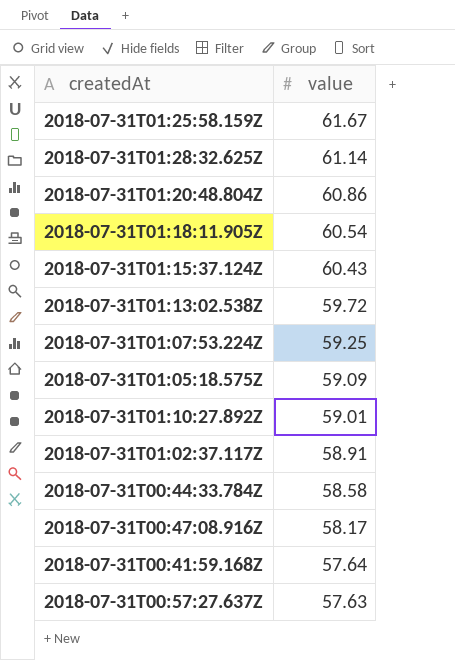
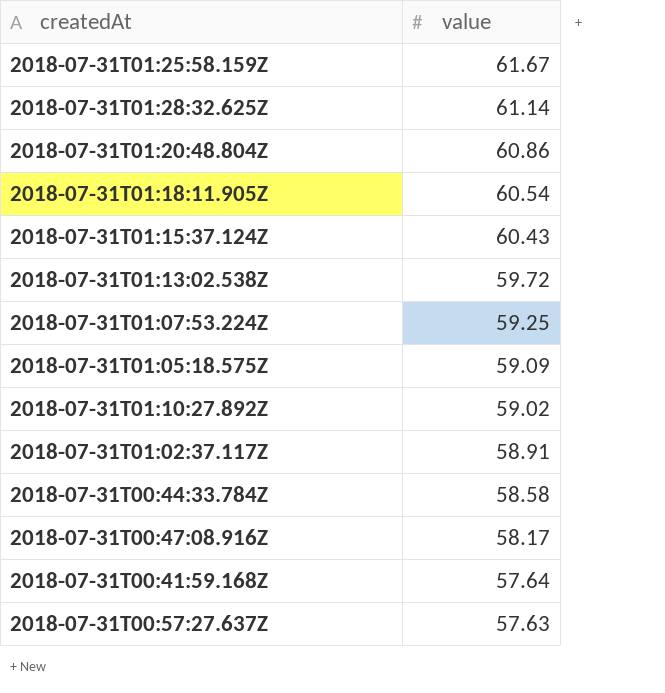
2018-07-31T01:10:27.892Z | value: 59.01 -> 59.02

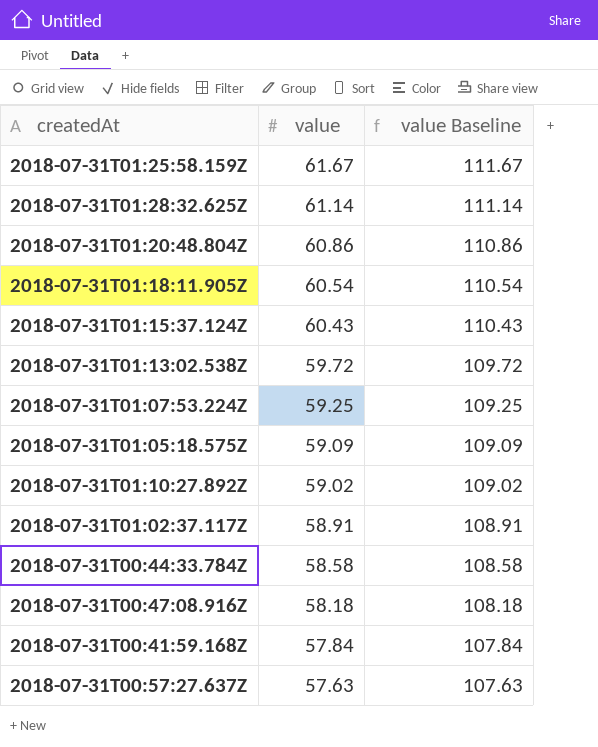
column value Baseline | formula: none -> [value] + 50
2018-07-31T00:47:08.916Z | value: 58.17 -> 58.18
2018-07-31T00:41:59.168Z | value: 57.64 -> 57.84

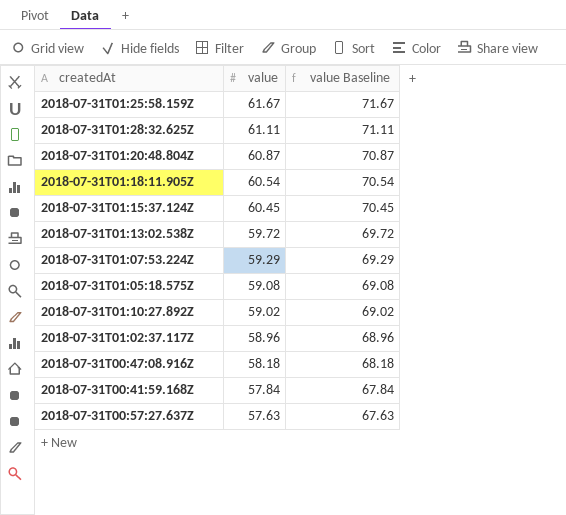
column value Baseline | formula: [value] + 50 -> [value] + 10
row 2018-07-31T00:44:33.784Z: 58.58 | 108.58 -> none
2018-07-31T01:28:32.625Z | value: 61.14 -> 61.11
2018-07-31T01:20:48.804Z | value: 60.86 -> 60.87
2018-07-31T01:15:37.124Z | value: 60.43 -> 60.45
2018-07-31T01:07:53.224Z | value: 59.25 -> 59.29
2018-07-31T01:05:18.575Z | value: 59.09 -> 59.08
2018-07-31T01:02:37.117Z | value: 58.91 -> 58.96

